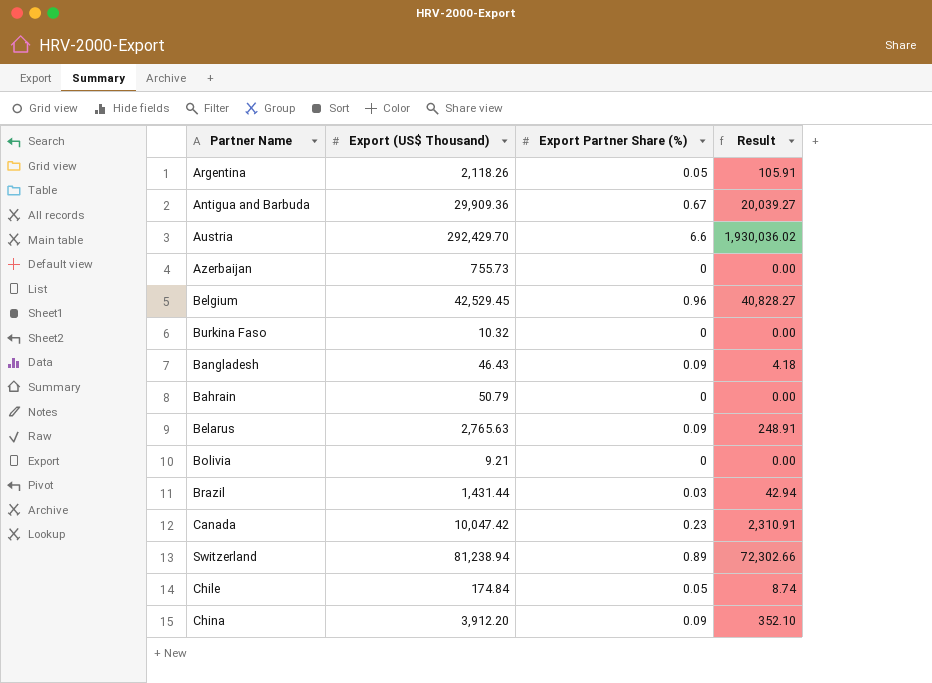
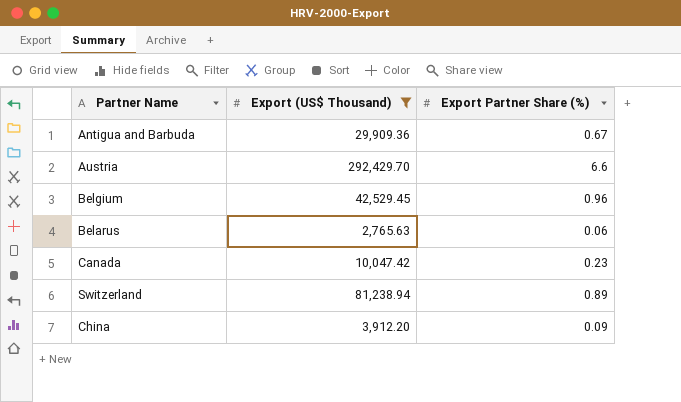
filter: none -> Export (US$ Thousand) >= 2,765.63
column Result | formula: [Export (US$ Thousand)] * [Export Partner Share (%)] -> none
Belarus | Export Partner Share (%): 0.09 -> 0.06

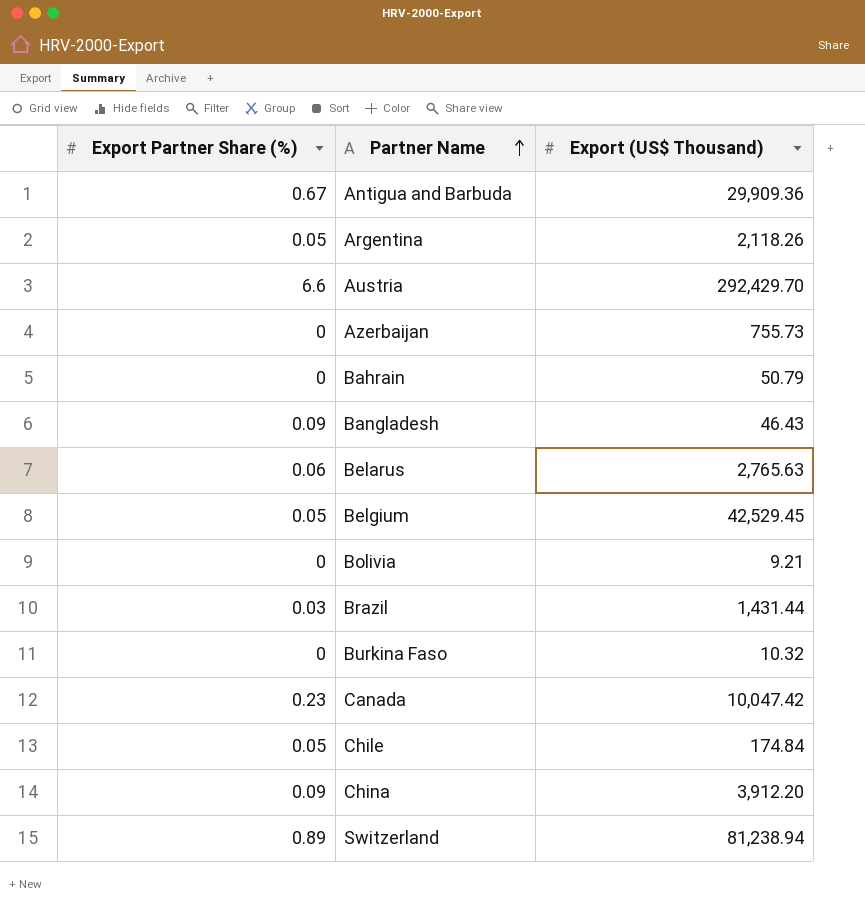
filter: Export (US$ Thousand) >= 2,765.63 -> none
row order: none -> Partner Name ascending
column Export Partner Share (%) | position: 3 -> 1
Belgium | Export Partner Share (%): 0.96 -> 0.05

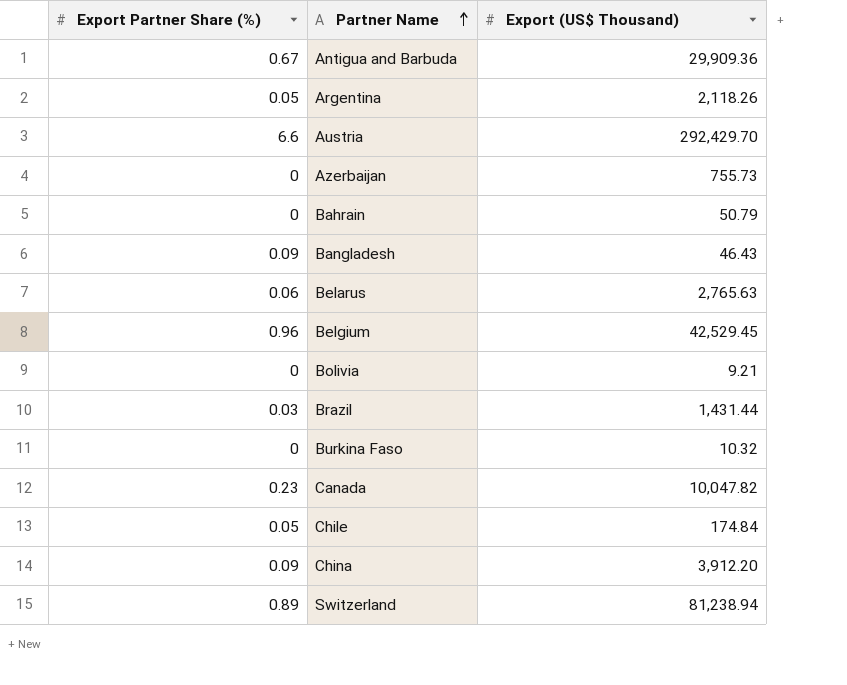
Belgium | Export Partner Share (%): 0.05 -> 0.96
Canada | Export (US$ Thousand): 10,047.42 -> 10,047.82

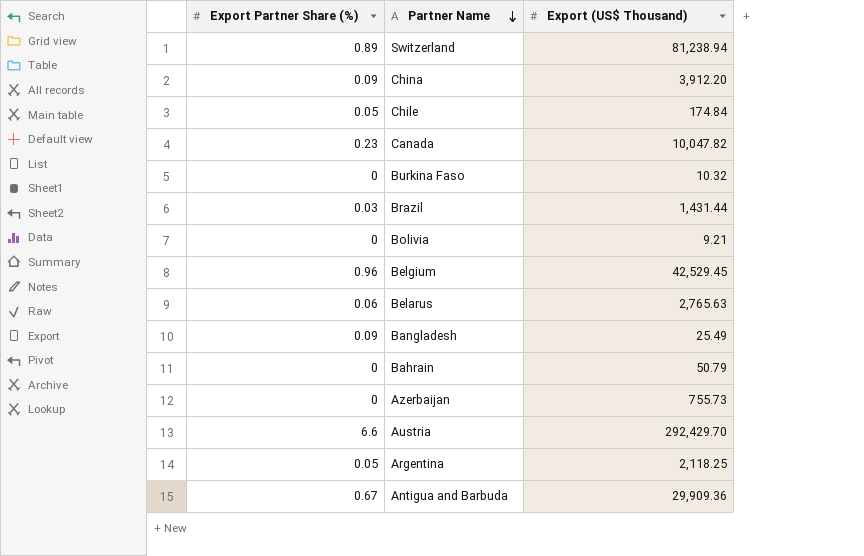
row order: Partner Name ascending -> Partner Name descending
Bangladesh | Export (US$ Thousand): 46.43 -> 25.49
Argentina | Export (US$ Thousand): 2,118.26 -> 2,118.25

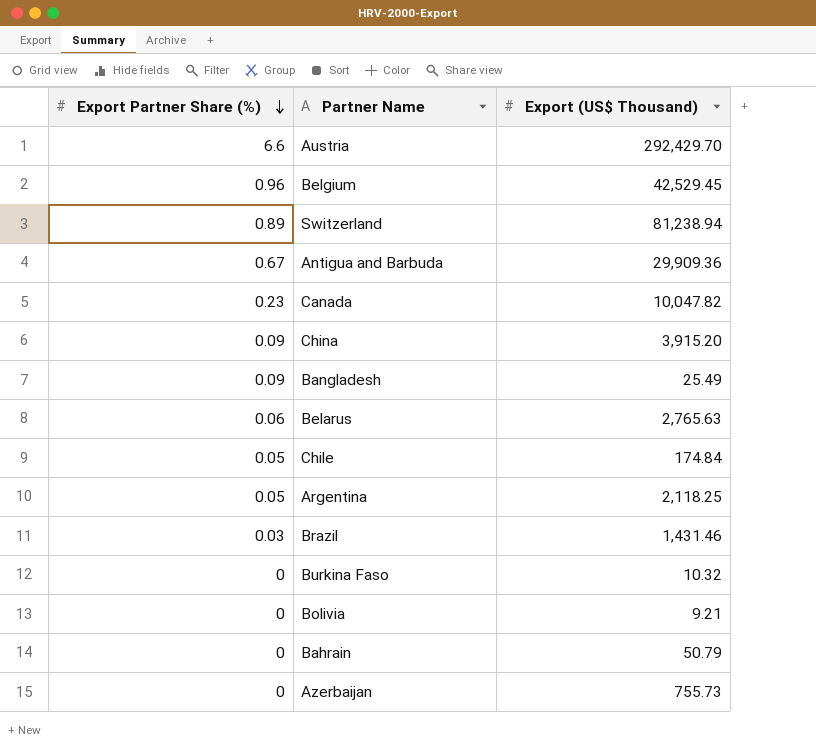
row order: Partner Name descending -> Export Partner Share (%) descending
China | Export (US$ Thousand): 3,912.20 -> 3,915.20
Brazil | Export (US$ Thousand): 1,431.44 -> 1,431.46

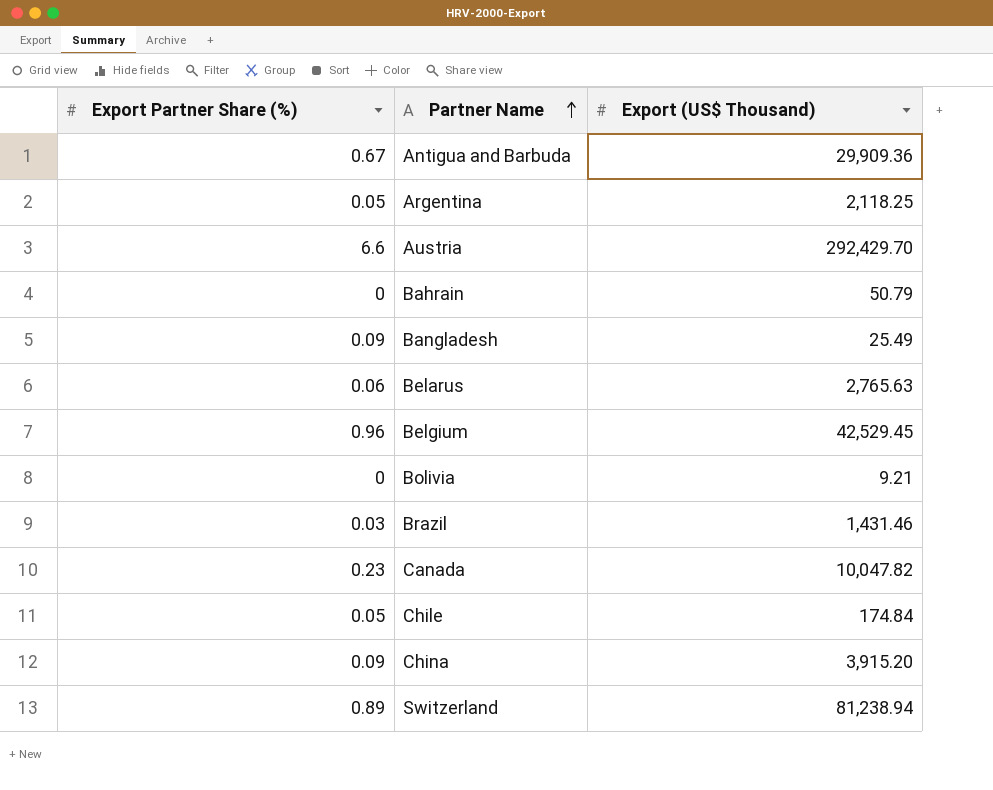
row order: Export Partner Share (%) descending -> Partner Name ascending
row Burkina Faso: 0 | 10.32 -> none
row Azerbaijan: 0 | 755.73 -> none

